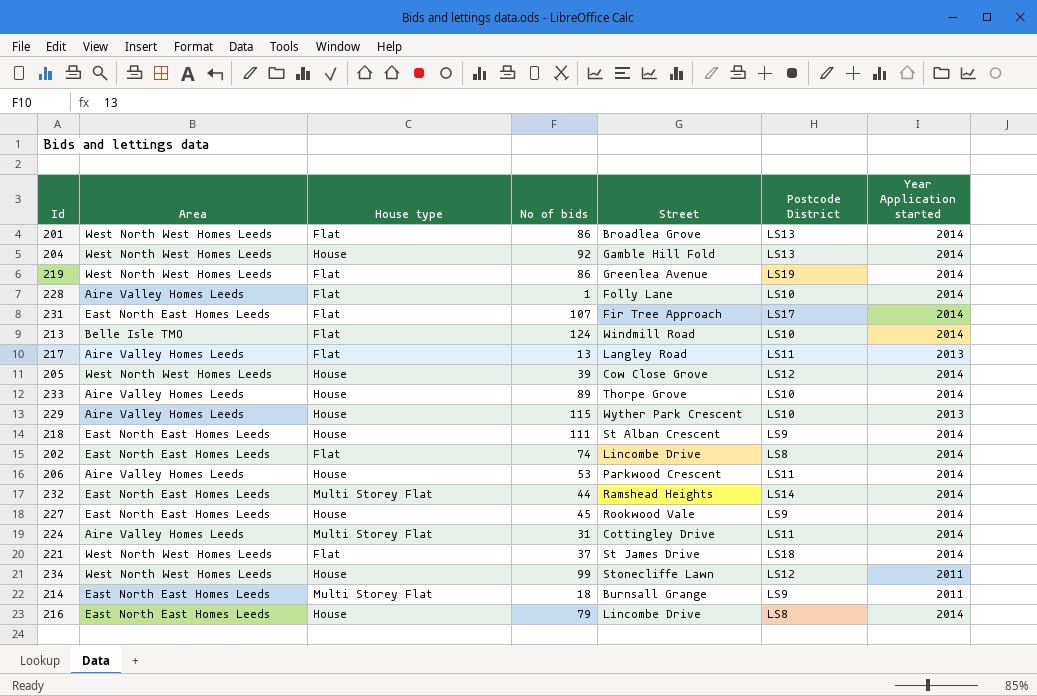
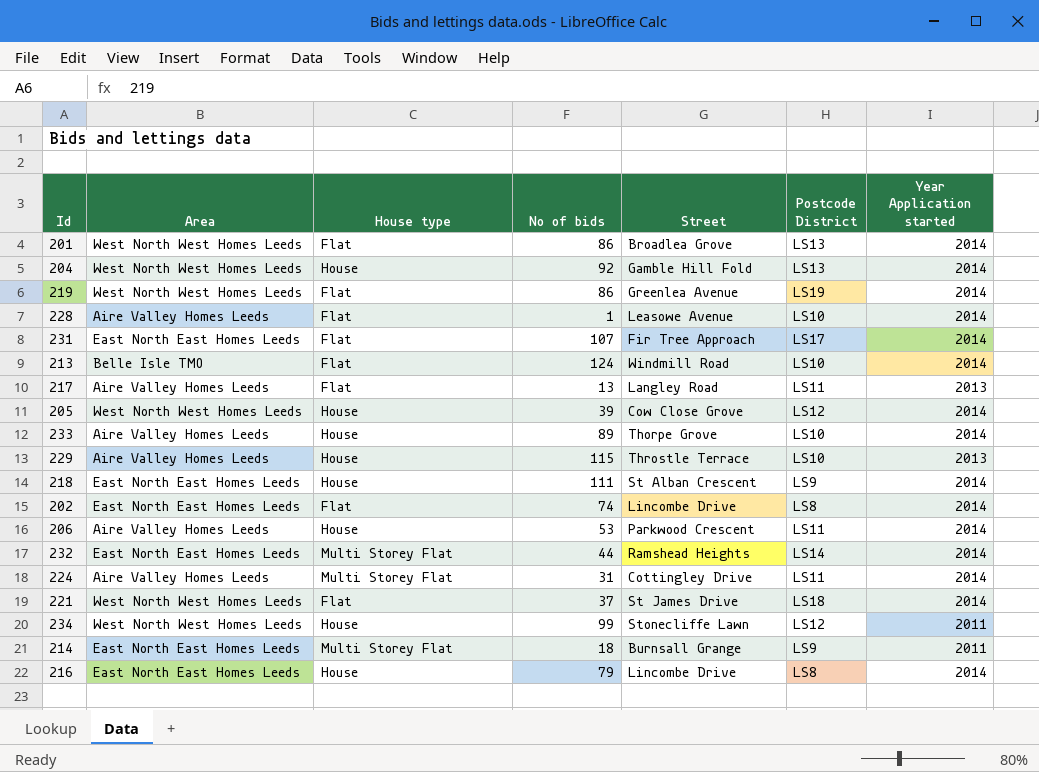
row 227: East North East Homes Leeds | House | 45 | Rookwood Vale | LS9 | 2014 -> none
228 | Street: Folly Lane -> Leasowe Avenue
229 | Street: Wyther Park Crescent -> Throstle Terrace

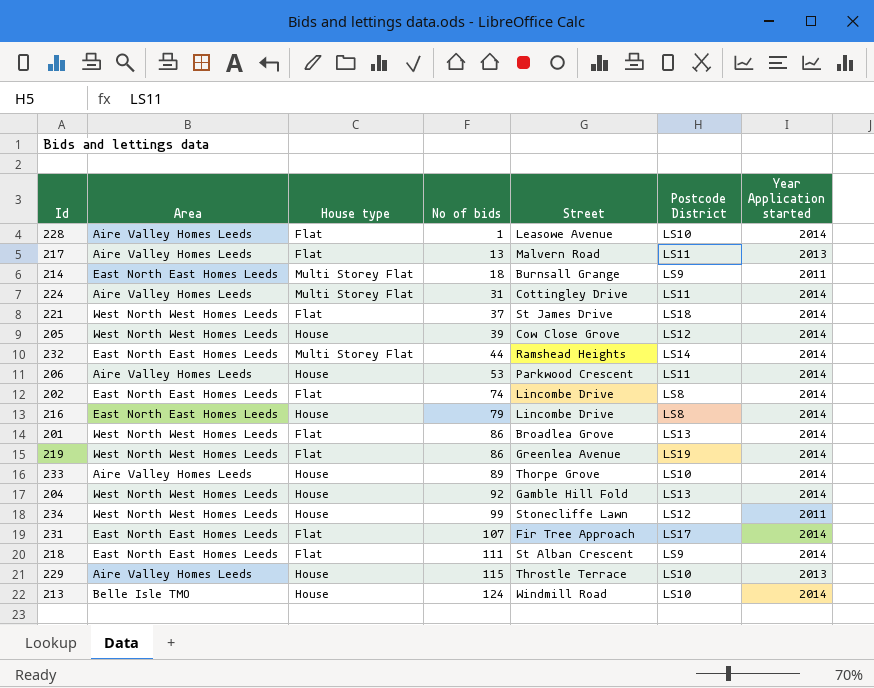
row order: none -> No of bids ascending
217 | Street: Langley Road -> Malvern Road
218 | House type: House -> Flat
213 | House type: Flat -> House

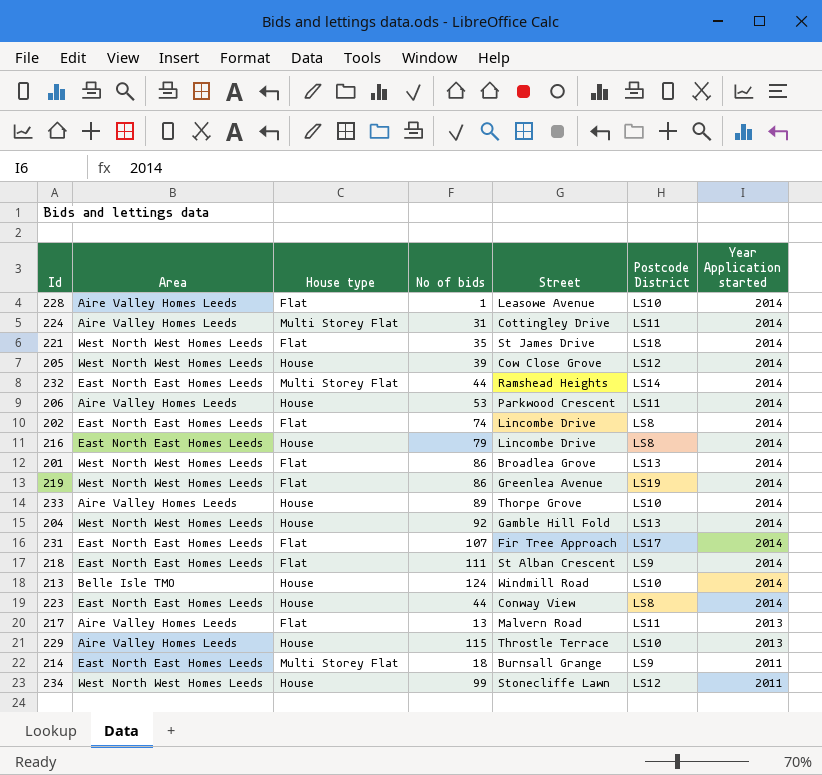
row order: No of bids ascending -> Year Application started descending
221 | No of bids: 37 -> 35
row 223: none -> East North East Homes Leeds | House | 44 | Conway View | LS8 | 2014

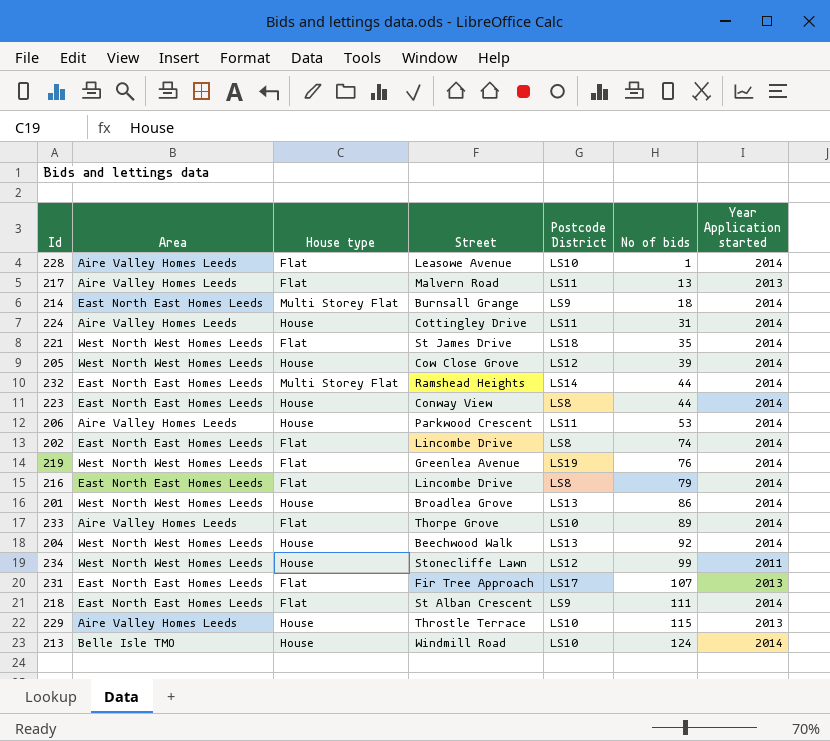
row order: Year Application started descending -> No of bids ascending
column No of bids | position: 4 -> 6
214 | Year Application started: 2011 -> 2014
224 | House type: Multi Storey Flat -> House
219 | No of bids: 86 -> 76
216 | House type: House -> Flat
201 | House type: Flat -> House
233 | House type: House -> Flat
204 | Street: Gamble Hill Fold -> Beechwood Walk
231 | Year Application started: 2014 -> 2013

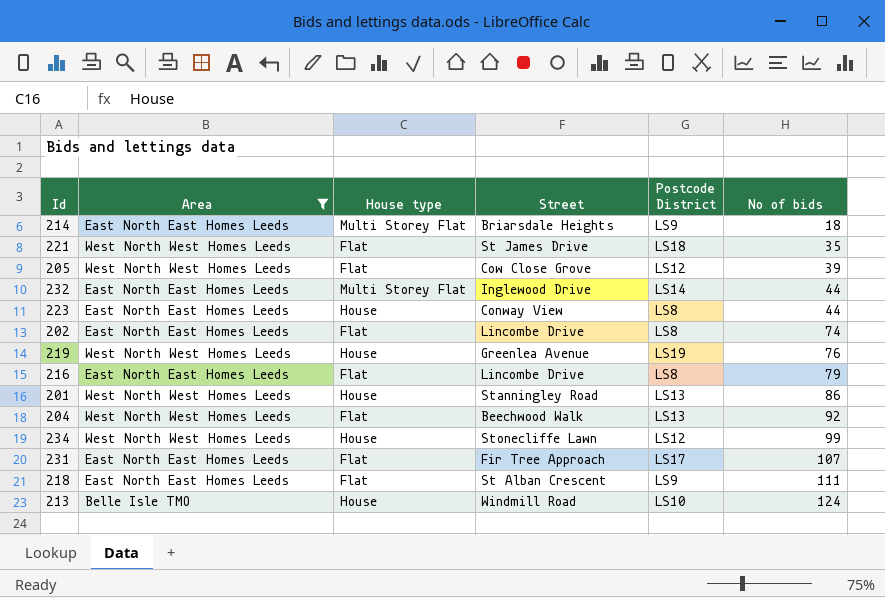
filter: none -> Area != Aire Valley Homes Leeds
column Year Application started | position: 7 -> none
214 | Street: Burnsall Grange -> Briarsdale Heights
205 | House type: House -> Flat
232 | Street: Ramshead Heights -> Inglewood Drive
219 | House type: Flat -> House
201 | Street: Broadlea Grove -> Stanningley Road
204 | House type: House -> Flat

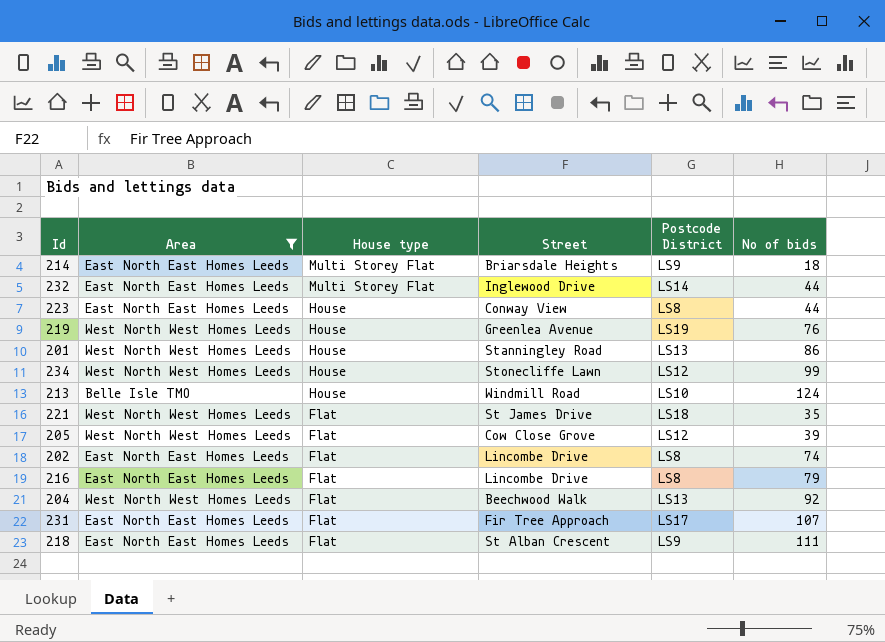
row order: No of bids ascending -> House type descending

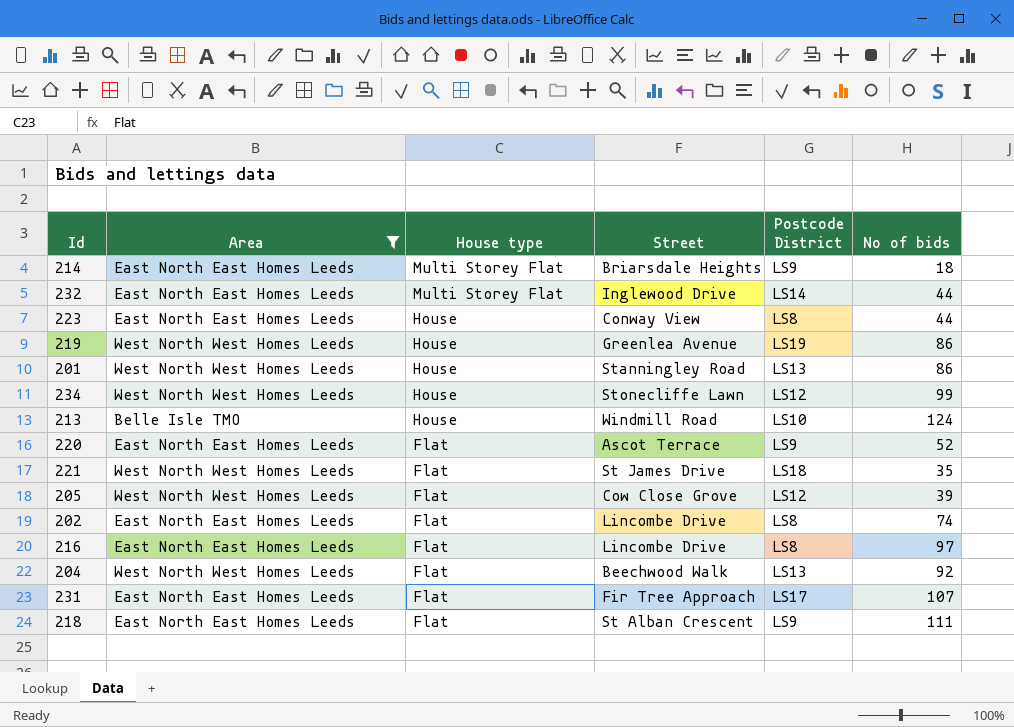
219 | No of bids: 76 -> 86
row 220: none -> East North East Homes Leeds | Flat | Ascot Terrace | LS9 | 52
216 | No of bids: 79 -> 97

